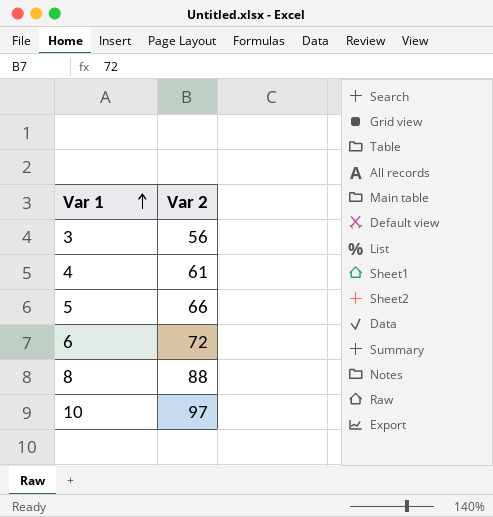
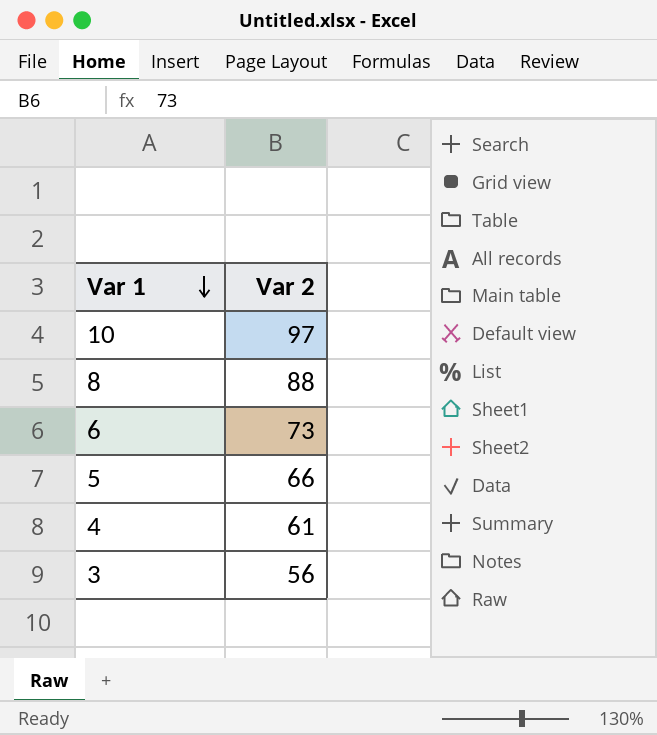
row order: Var 1 ascending -> Var 1 descending
6 | Var 2: 72 -> 73

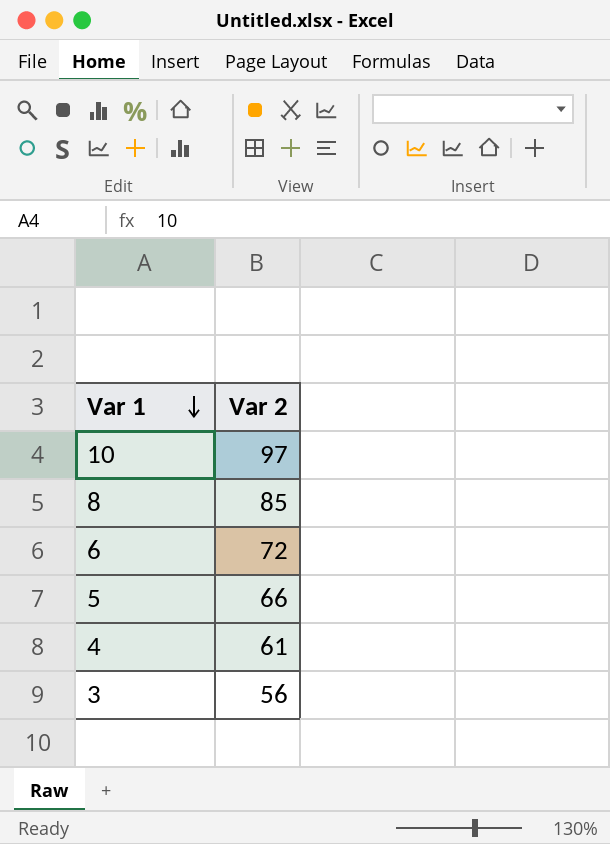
8 | Var 2: 88 -> 85
6 | Var 2: 73 -> 72

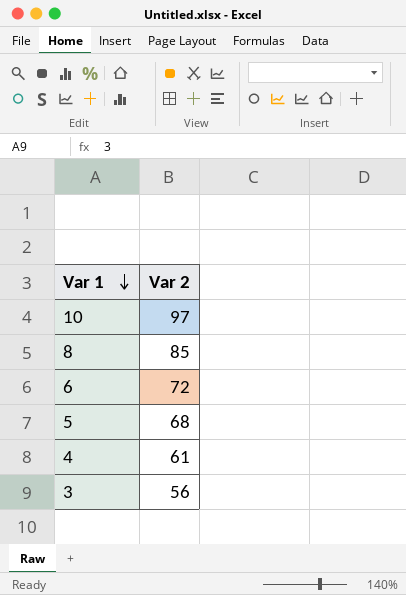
5 | Var 2: 66 -> 68

